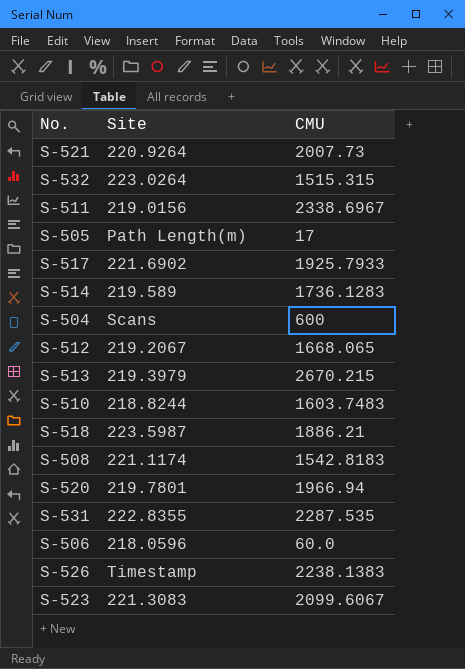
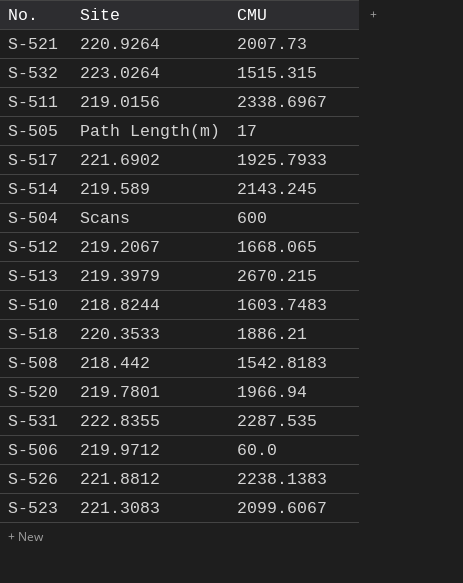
S-514 | CMU: 1736.1283 -> 2143.245
S-518 | Site: 223.5987 -> 220.3533
S-508 | Site: 221.1174 -> 218.442
S-506 | Site: 218.0596 -> 219.9712
S-526 | Site: Timestamp -> 221.8812

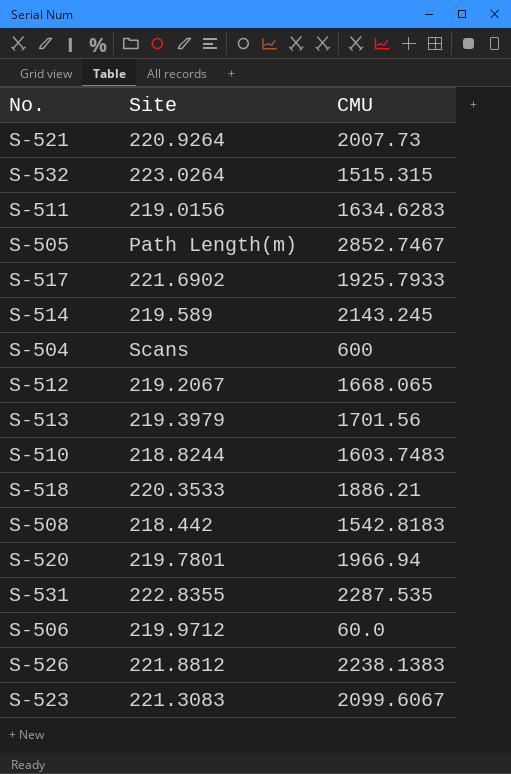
S-511 | CMU: 2338.6967 -> 1634.6283
S-505 | CMU: 17 -> 2852.7467
S-513 | CMU: 2670.215 -> 1701.56

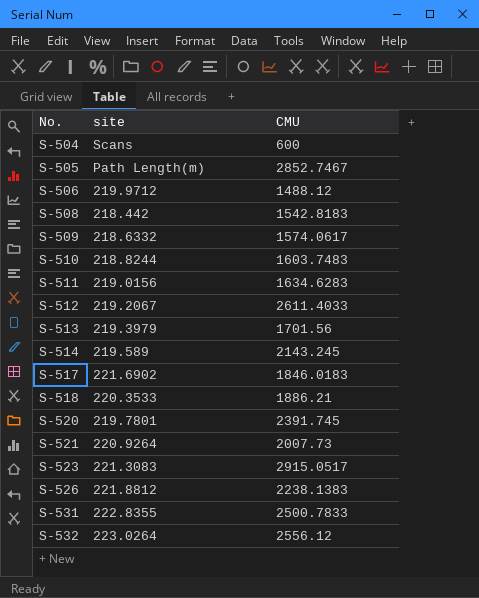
row order: none -> No. ascending
column name: Site -> site
S-506 | CMU: 60.0 -> 1488.12
row S-509: none -> 218.6332 | 1574.0617
S-512 | CMU: 1668.065 -> 2611.4033
S-517 | CMU: 1925.7933 -> 1846.0183
S-520 | CMU: 1966.94 -> 2391.745
S-523 | CMU: 2099.6067 -> 2915.0517
S-531 | CMU: 2287.535 -> 2500.7833
S-532 | CMU: 1515.315 -> 2556.12

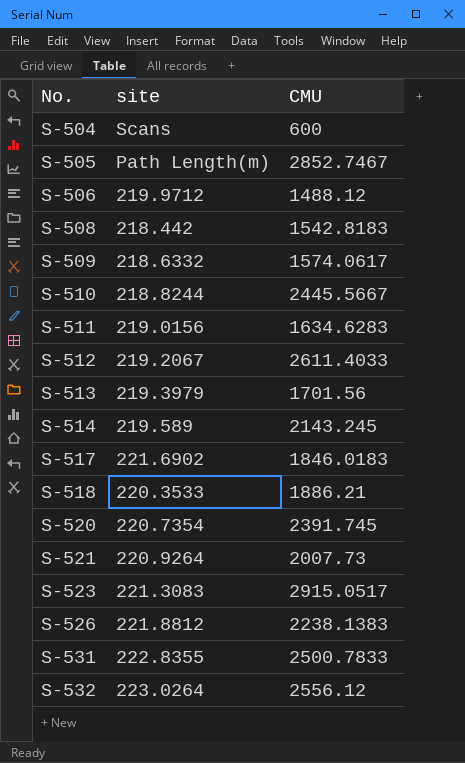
S-510 | CMU: 1603.7483 -> 2445.5667
S-520 | site: 219.7801 -> 220.7354

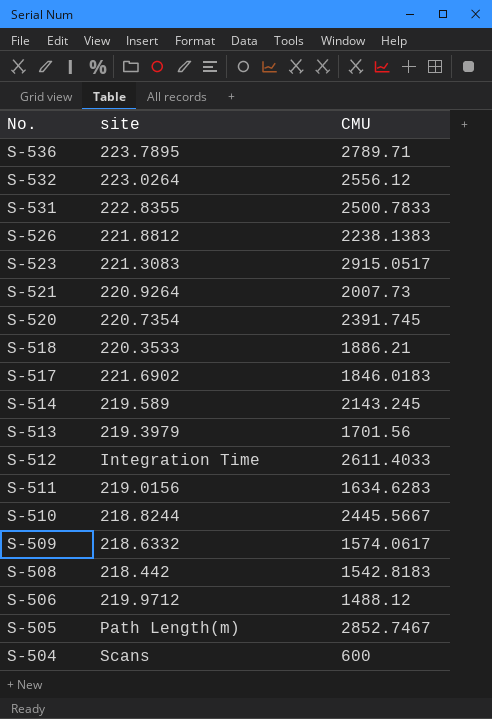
row order: No. ascending -> No. descending
row S-536: none -> 223.7895 | 2789.71
S-512 | site: 219.2067 -> Integration Time

